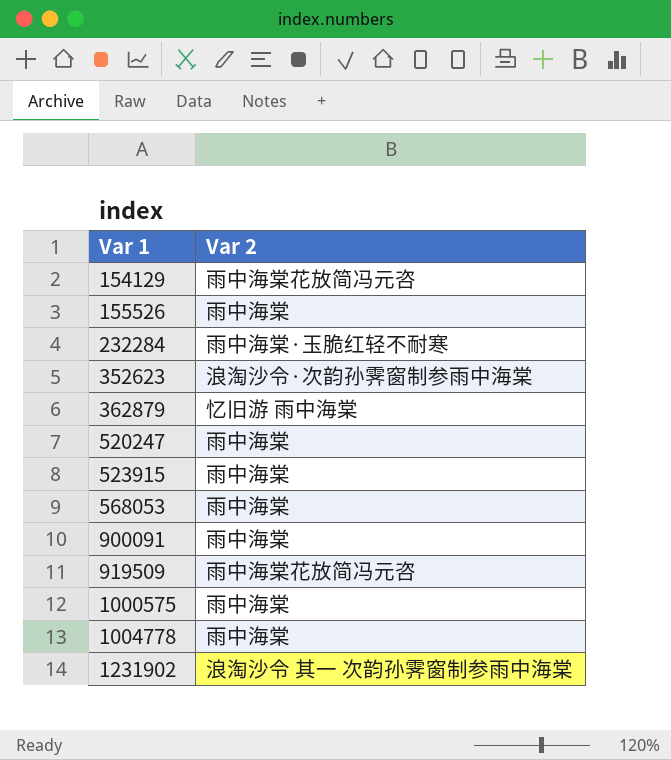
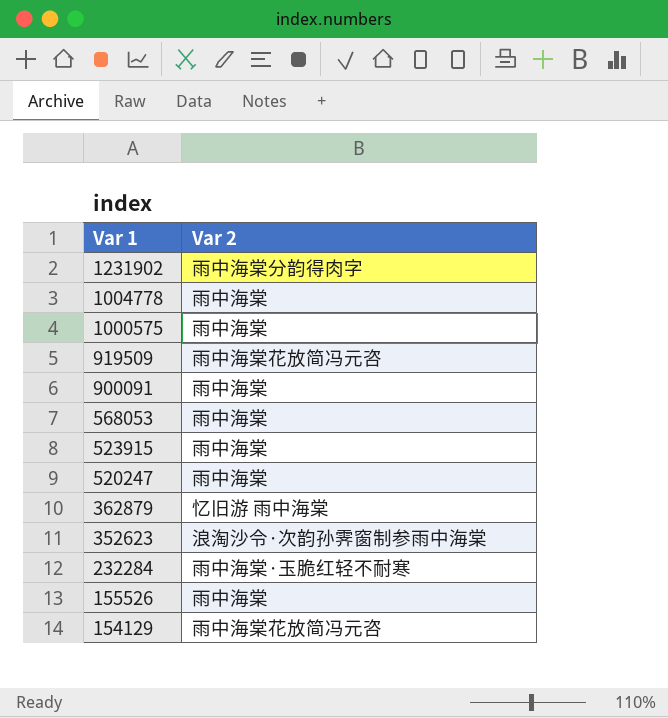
row order: Var 1 ascending -> Var 1 descending
1231902 | Var 2: 浪淘沙令 其一 次韵孙霁窗制参雨中海棠 -> 雨中海棠分韵得肉字

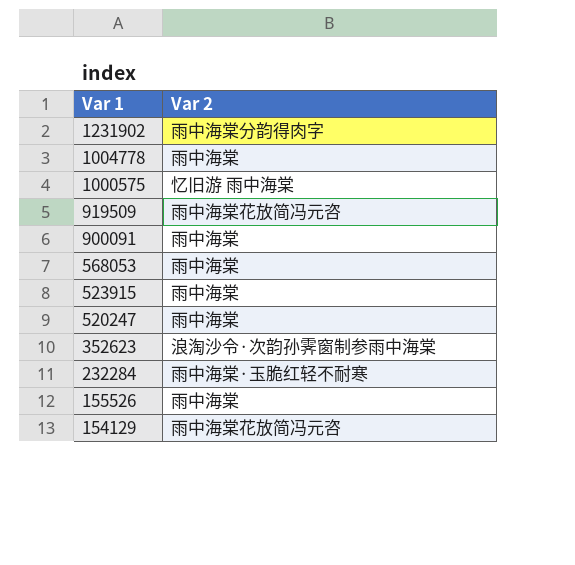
row 362879: 忆旧游 雨中海棠 -> none
1000575 | Var 2: 雨中海棠 -> 忆旧游 雨中海棠

